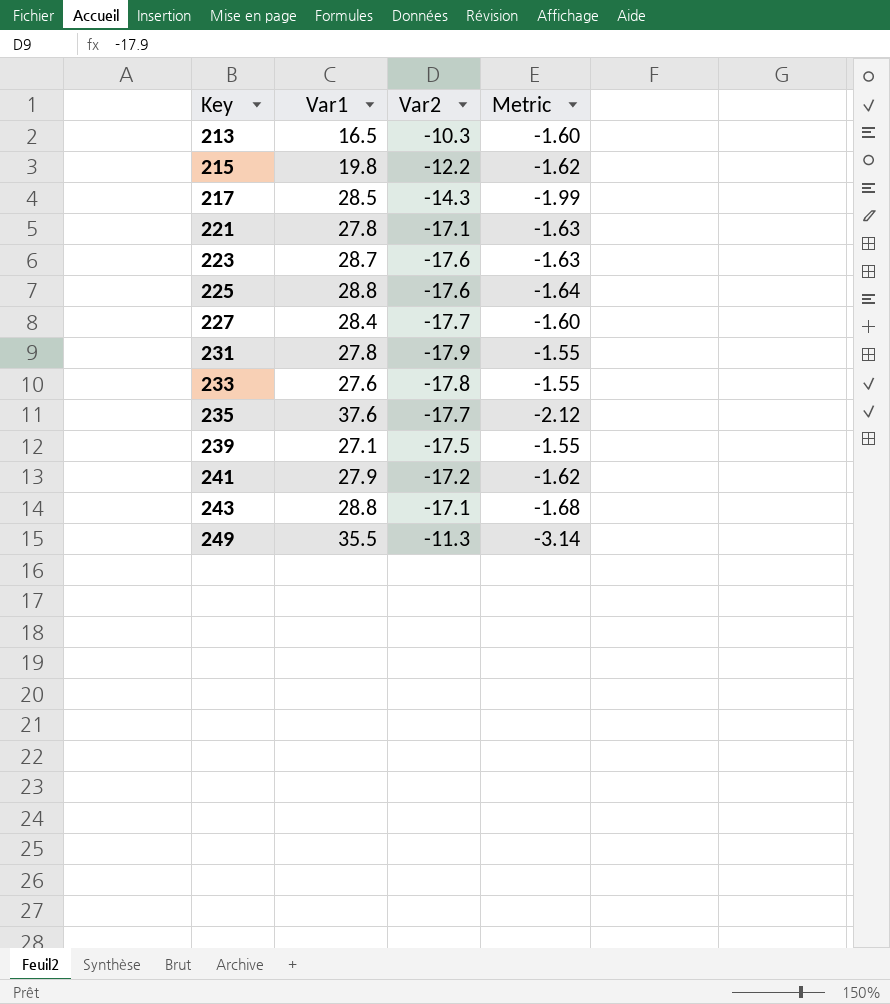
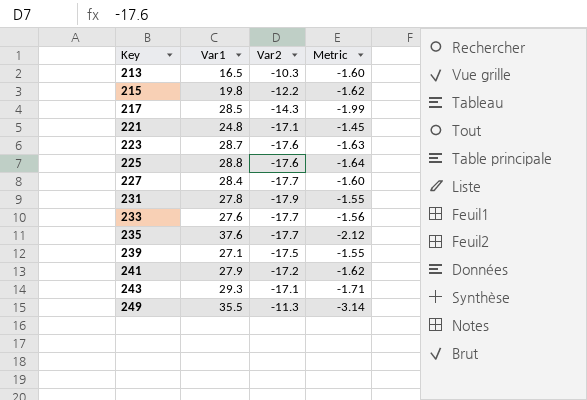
221 | Var1: 27.8 -> 24.8
221 | Metric: -1.63 -> -1.45
233 | Var2: -17.8 -> -17.7
233 | Metric: -1.55 -> -1.56
243 | Var1: 28.8 -> 29.3
243 | Metric: -1.68 -> -1.71

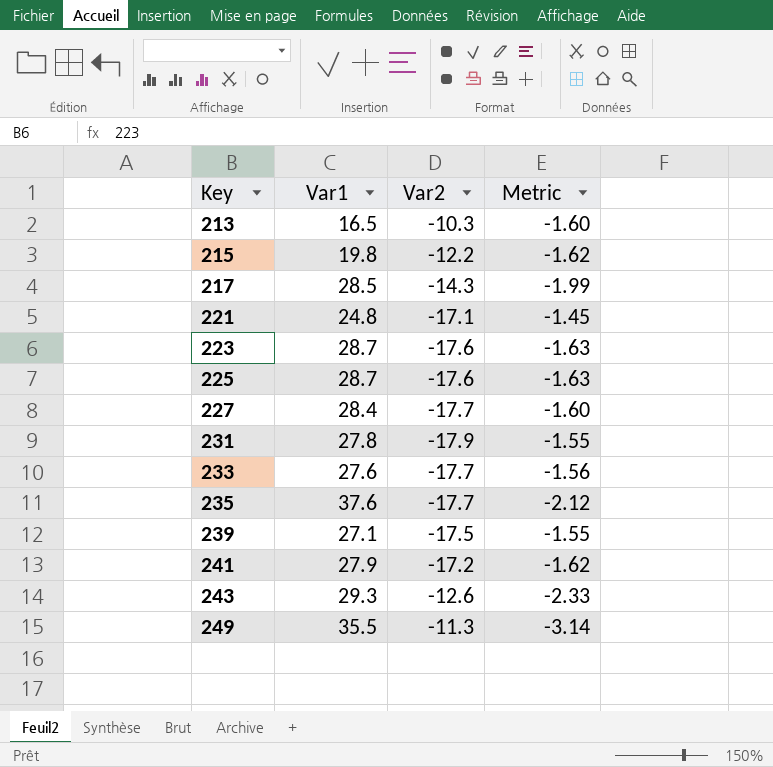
225 | Var1: 28.8 -> 28.7
225 | Metric: -1.64 -> -1.63
243 | Var2: -17.1 -> -12.6
243 | Metric: -1.71 -> -2.33

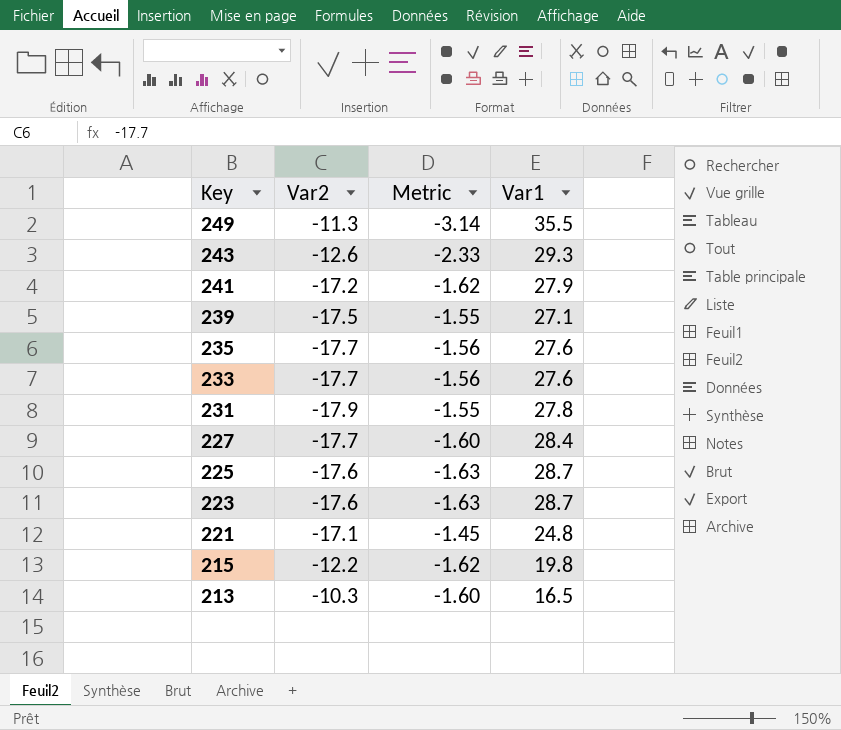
row order: Key ascending -> Key descending
column Var1 | position: 2 -> 4
row 217: 28.5 | -14.3 | -1.99 -> none
235 | Metric: -2.12 -> -1.56
235 | Var1: 37.6 -> 27.6

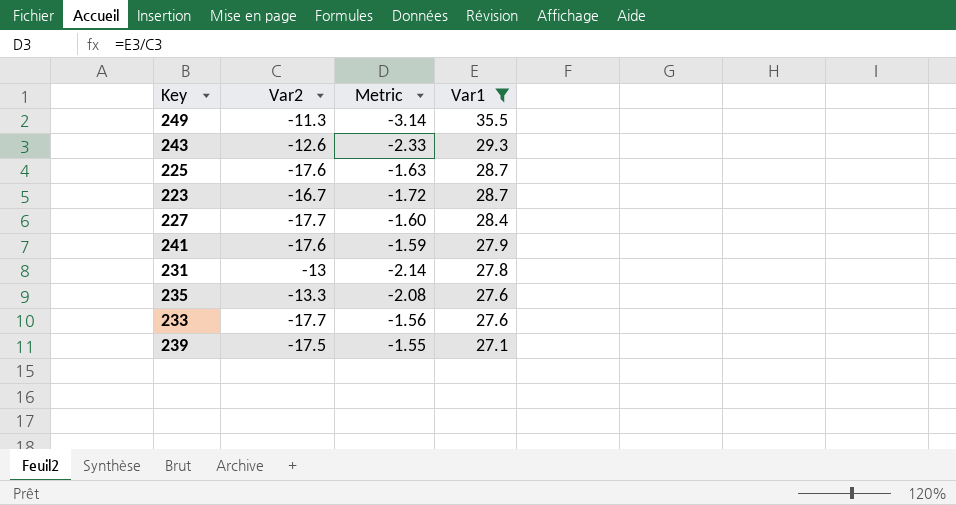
filter: none -> Var1 >= 27.1
row order: Key descending -> Var1 descending
223 | Var2: -17.6 -> -16.7
223 | Metric: -1.63 -> -1.72
241 | Var2: -17.2 -> -17.6
241 | Metric: -1.62 -> -1.59
231 | Var2: -17.9 -> -13
231 | Metric: -1.55 -> -2.14
235 | Var2: -17.7 -> -13.3
235 | Metric: -1.56 -> -2.08

